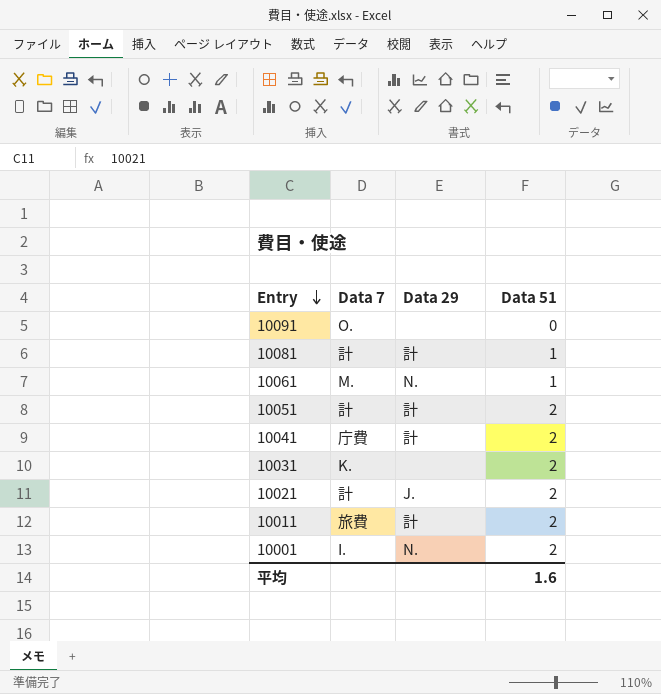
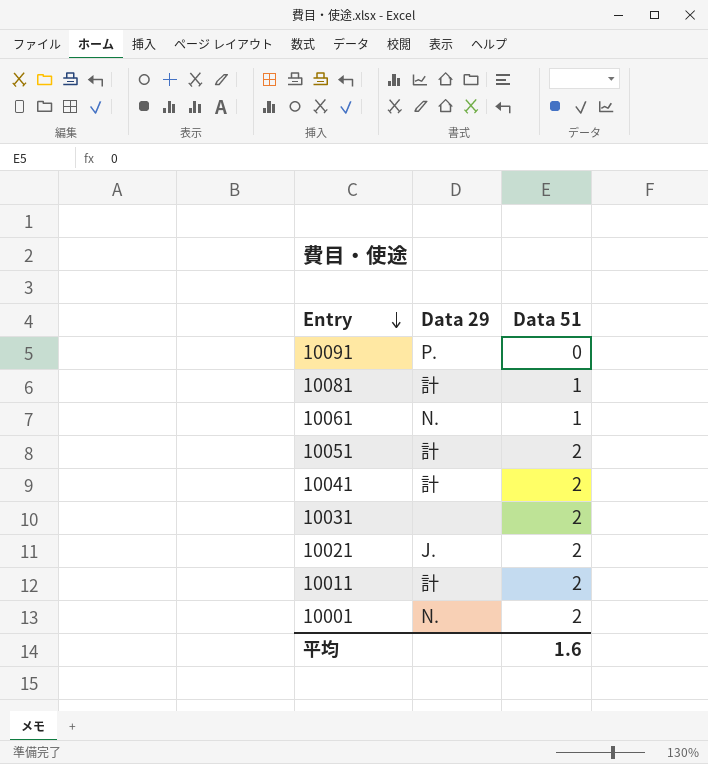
column Data 7 | position: 2 -> none
10091 | Data 29: none -> P.

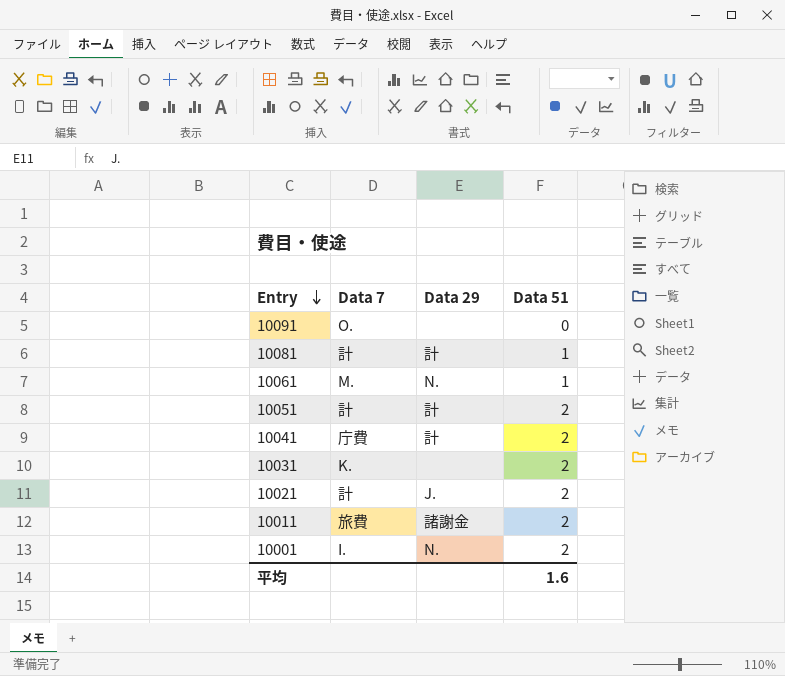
column Data 7 | position: none -> 2
10091 | Data 29: P. -> none
10011 | Data 29: 計 -> 諸謝金

